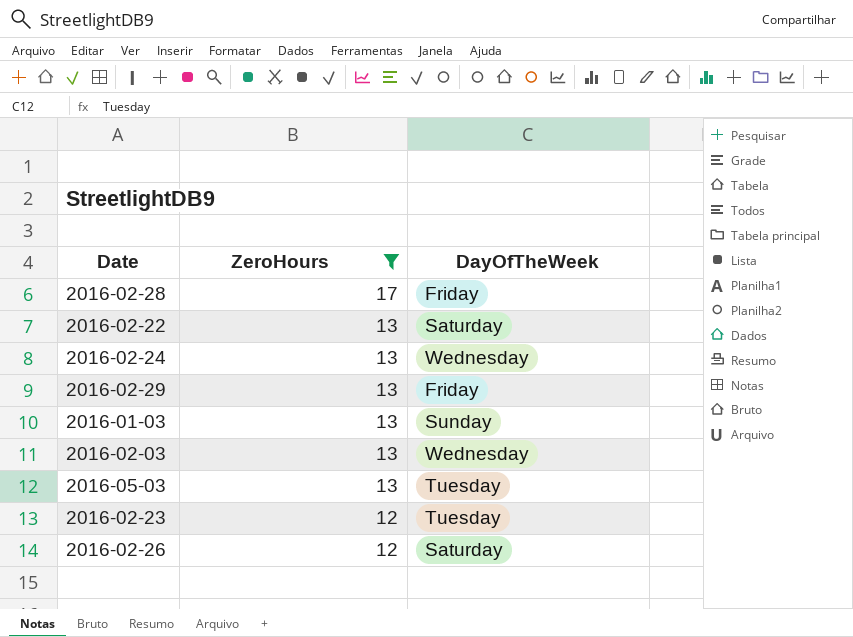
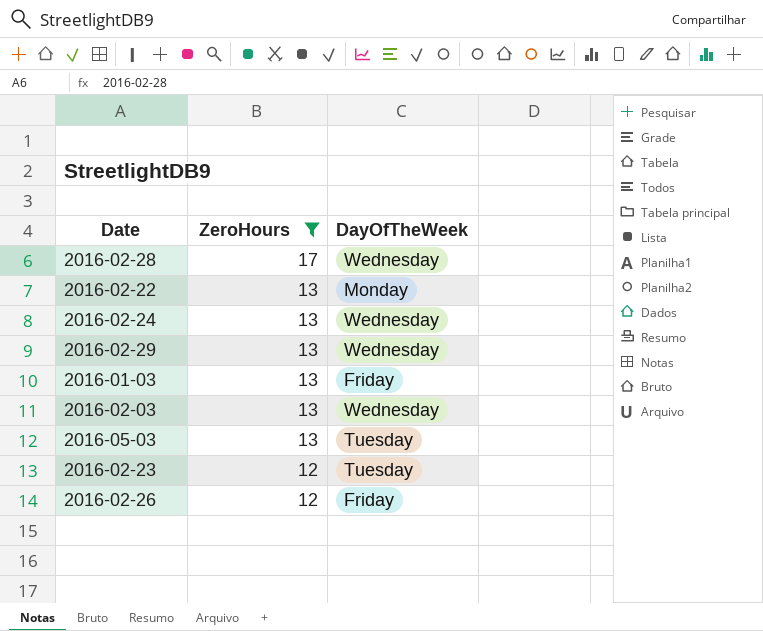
2016-02-28 | DayOfTheWeek: Friday -> Wednesday
2016-02-22 | DayOfTheWeek: Saturday -> Monday
2016-02-29 | DayOfTheWeek: Friday -> Wednesday
2016-01-03 | DayOfTheWeek: Sunday -> Friday
2016-02-26 | DayOfTheWeek: Saturday -> Friday

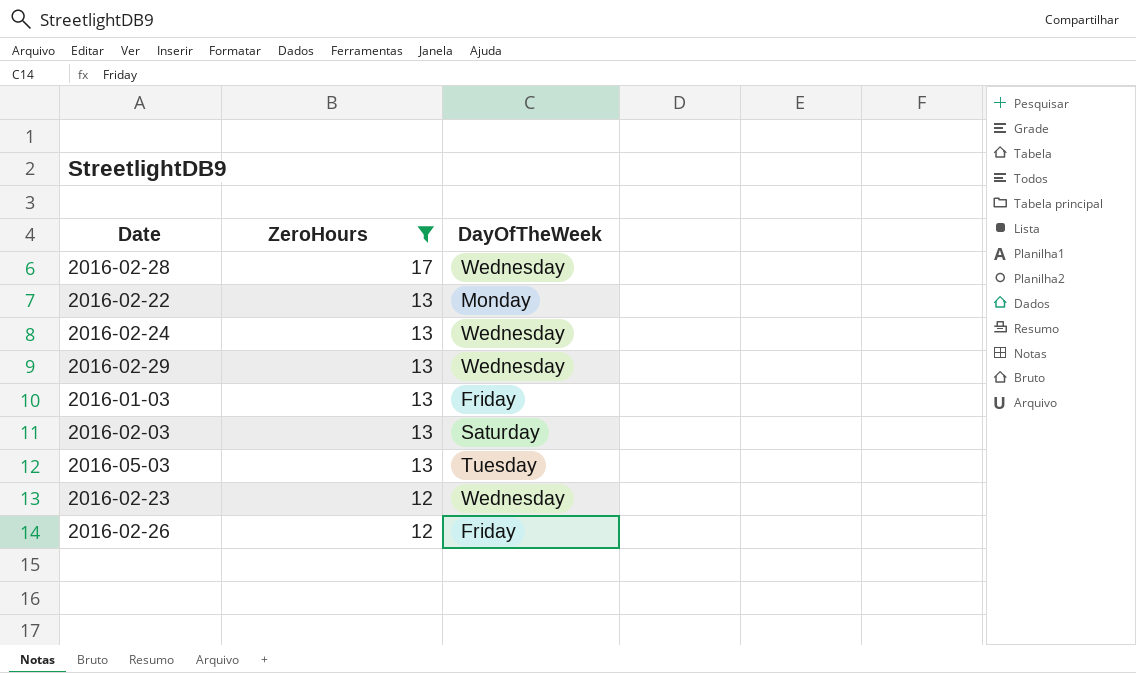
2016-02-03 | DayOfTheWeek: Wednesday -> Saturday
2016-02-23 | DayOfTheWeek: Tuesday -> Wednesday

